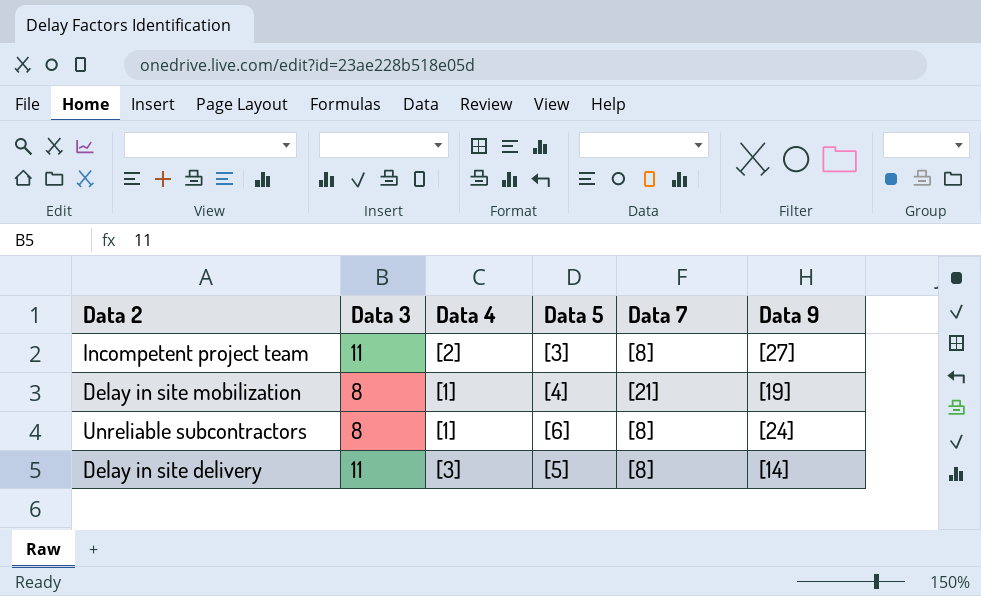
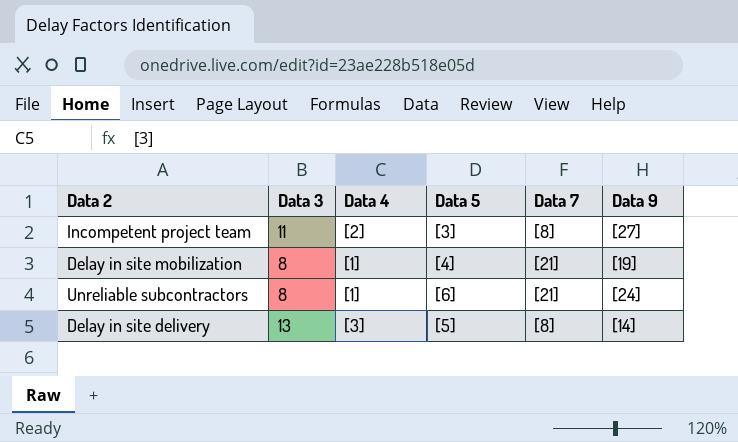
Unreliable subcontractors | Data 7: [8] -> [21]
Delay in site delivery | Data 3: 11 -> 13

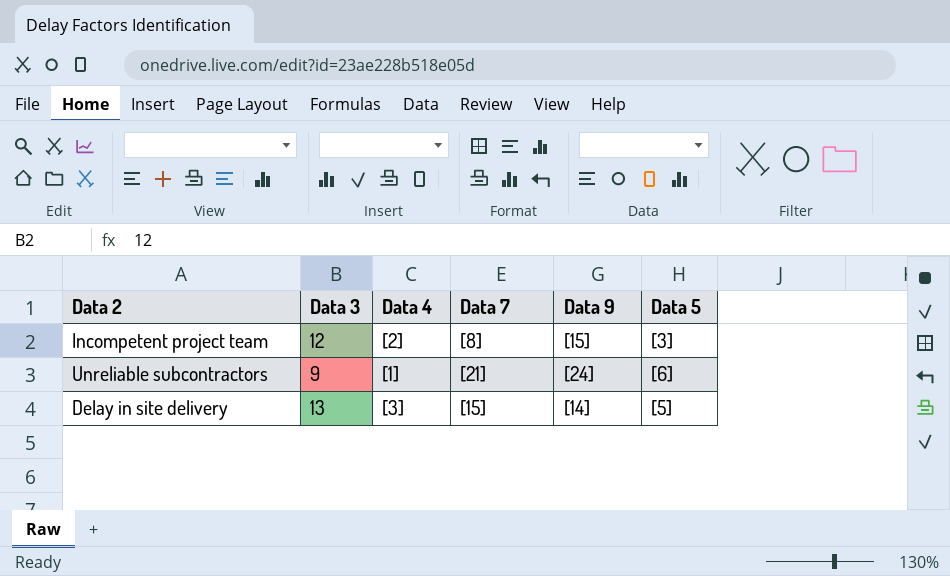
column Data 5 | position: 4 -> 6
row Delay in site mobilization: 8 | [1] | [4] | [21] | [19] -> none
Incompetent project team | Data 3: 11 -> 12
Incompetent project team | Data 9: [27] -> [15]
Unreliable subcontractors | Data 3: 8 -> 9
Delay in site delivery | Data 7: [8] -> [15]

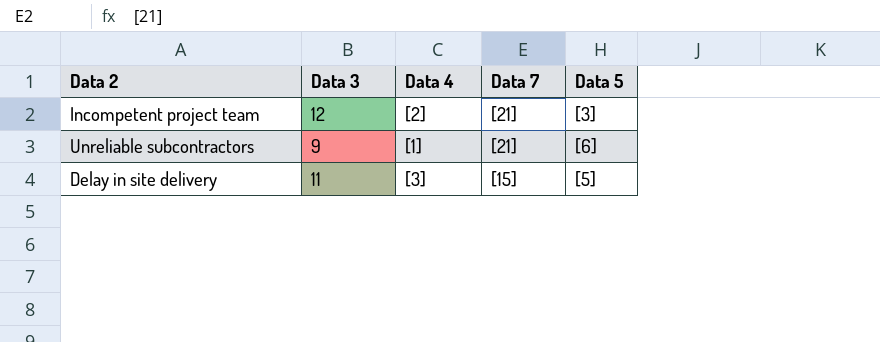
column Data 9 | position: 5 -> none
Incompetent project team | Data 7: [8] -> [21]
Delay in site delivery | Data 3: 13 -> 11

